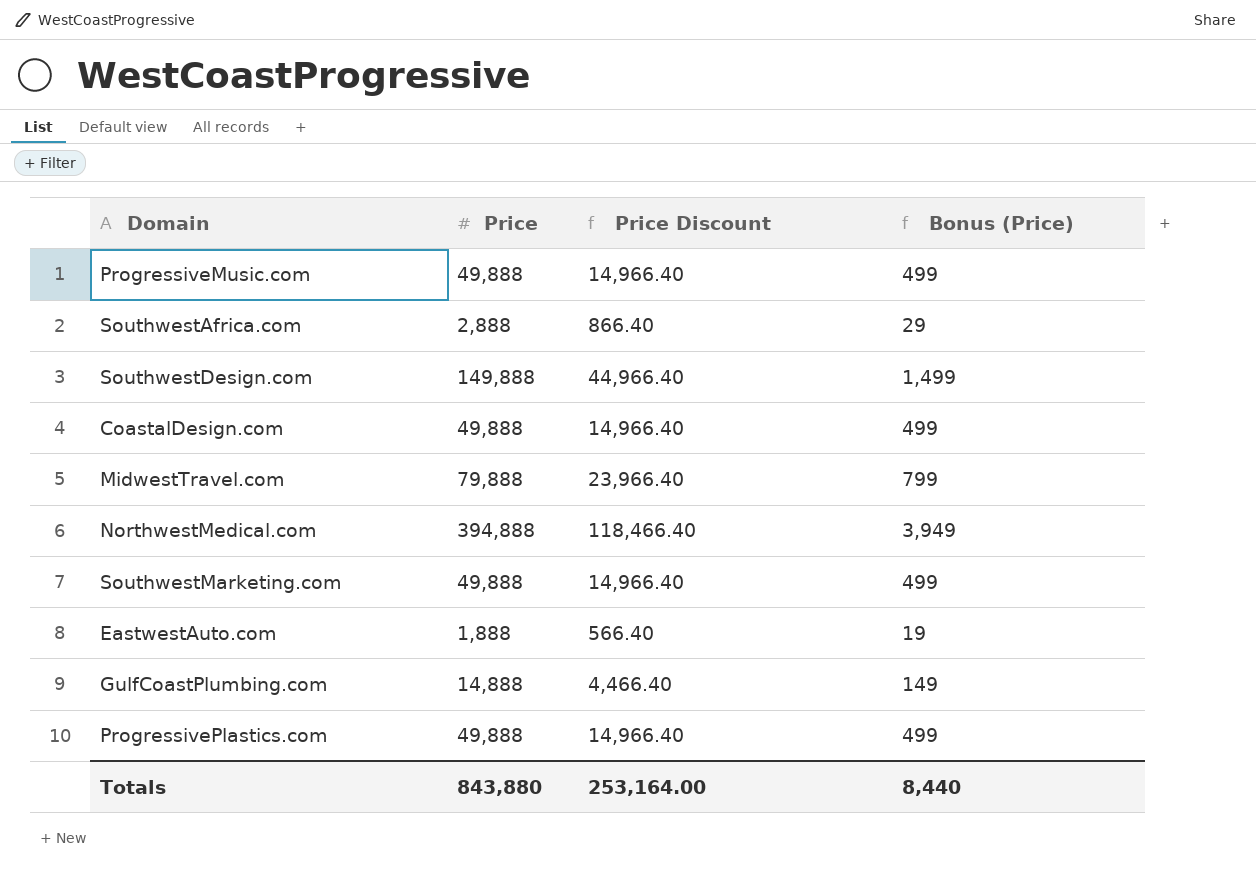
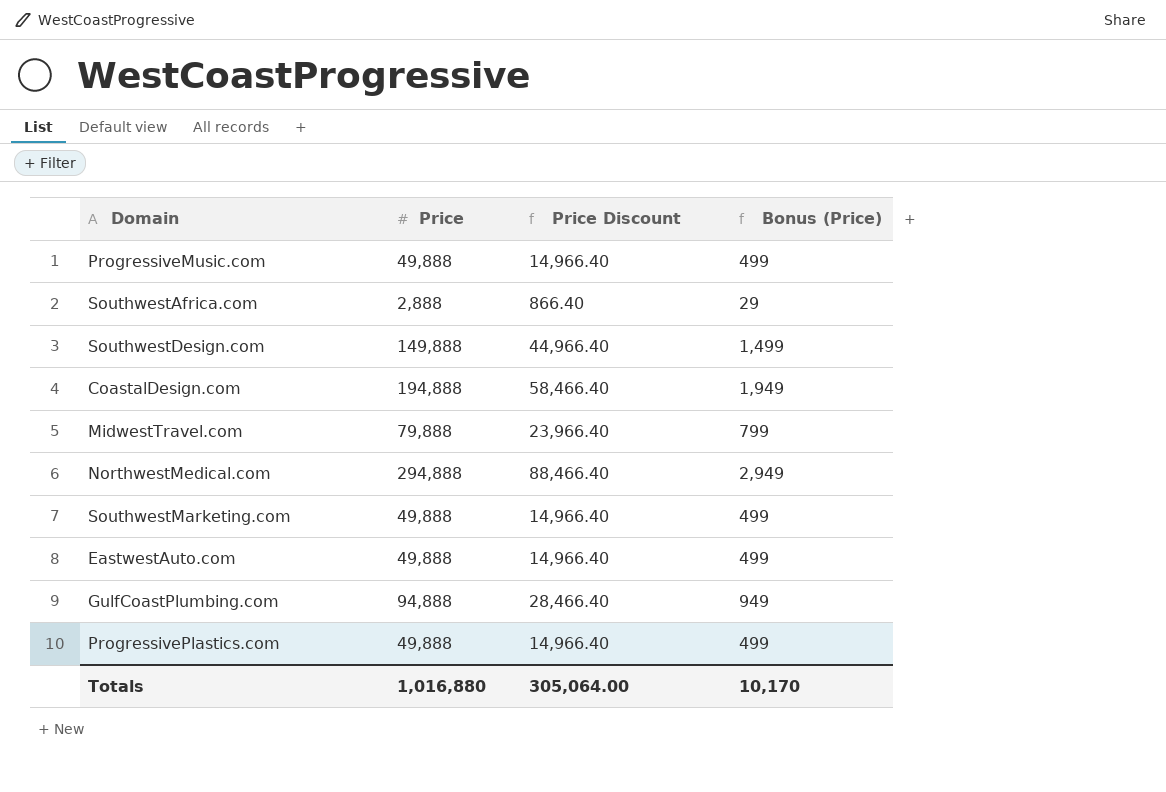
CoastalDesign.com | Price: 49,888 -> 194,888
CoastalDesign.com | Price Discount: 14,966.40 -> 58,466.40
CoastalDesign.com | Bonus (Price): 499 -> 1,949
NorthwestMedical.com | Price: 394,888 -> 294,888
NorthwestMedical.com | Price Discount: 118,466.40 -> 88,466.40
NorthwestMedical.com | Bonus (Price): 3,949 -> 2,949
EastwestAuto.com | Price: 1,888 -> 49,888
EastwestAuto.com | Price Discount: 566.40 -> 14,966.40
EastwestAuto.com | Bonus (Price): 19 -> 499
GulfCoastPlumbing.com | Price: 14,888 -> 94,888
GulfCoastPlumbing.com | Price Discount: 4,466.40 -> 28,466.40
GulfCoastPlumbing.com | Bonus (Price): 149 -> 949
Totals | Price: 843,880 -> 1,016,880
Totals | Price Discount: 253,164.00 -> 305,064.00
Totals | Bonus (Price): 8,440 -> 10,170

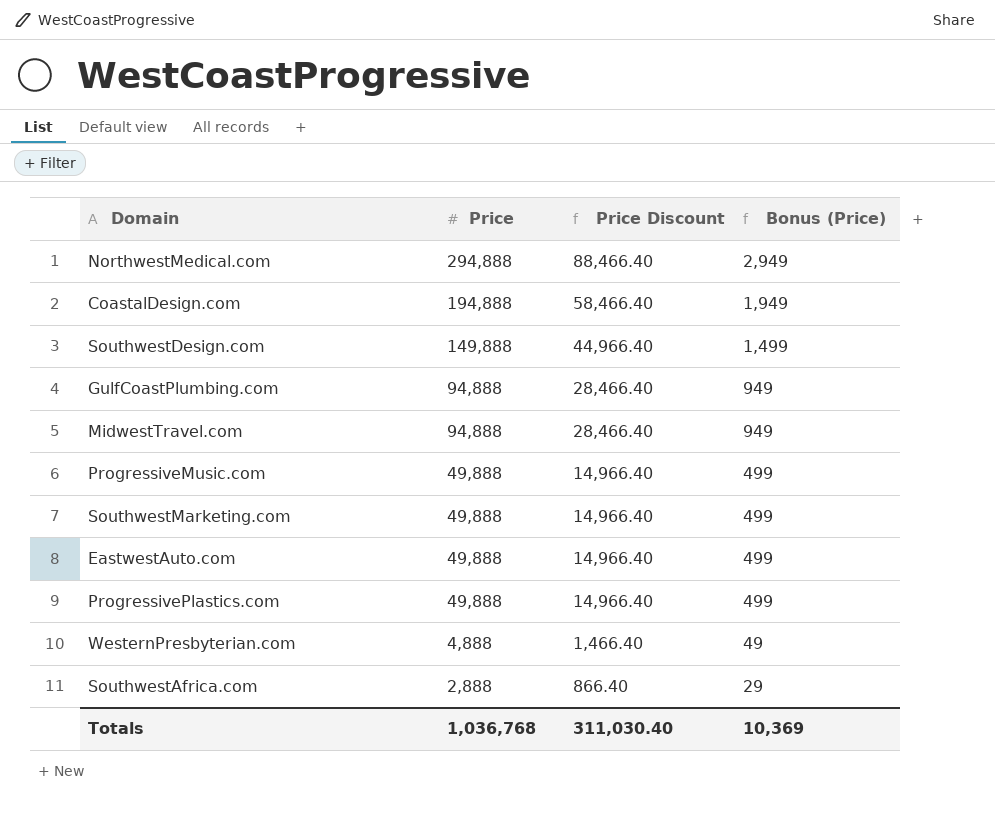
row order: none -> Price descending
MidwestTravel.com | Price: 79,888 -> 94,888
MidwestTravel.com | Price Discount: 23,966.40 -> 28,466.40
MidwestTravel.com | Bonus (Price): 799 -> 949
row WesternPresbyterian.com: none -> 4,888 | 1,466.40 | 49
Totals | Price: 1,016,880 -> 1,036,768
Totals | Price Discount: 305,064.00 -> 311,030.40
Totals | Bonus (Price): 10,170 -> 10,369

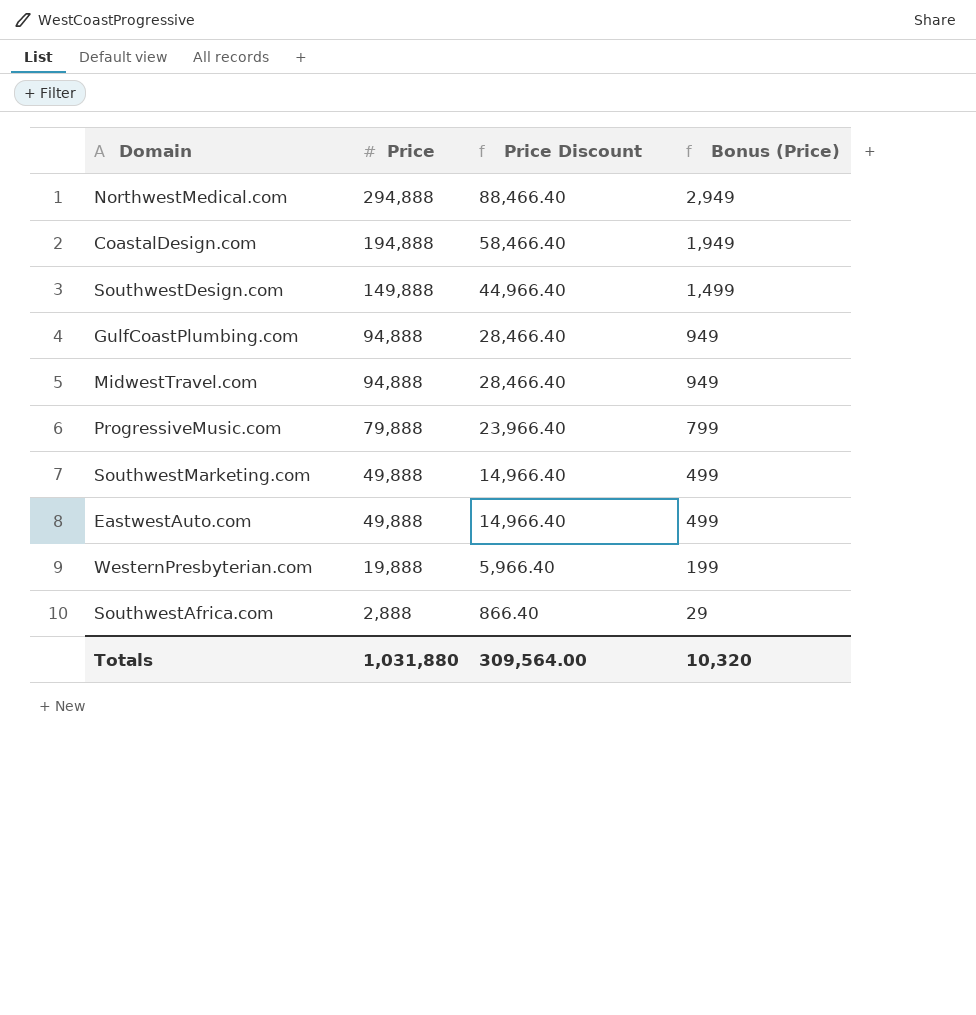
row ProgressivePlastics.com: 49,888 | 14,966.40 | 499 -> none
ProgressiveMusic.com | Price: 49,888 -> 79,888
ProgressiveMusic.com | Price Discount: 14,966.40 -> 23,966.40
ProgressiveMusic.com | Bonus (Price): 499 -> 799
WesternPresbyterian.com | Price: 4,888 -> 19,888
WesternPresbyterian.com | Price Discount: 1,466.40 -> 5,966.40
WesternPresbyterian.com | Bonus (Price): 49 -> 199
Totals | Price: 1,036,768 -> 1,031,880
Totals | Price Discount: 311,030.40 -> 309,564.00
Totals | Bonus (Price): 10,369 -> 10,320

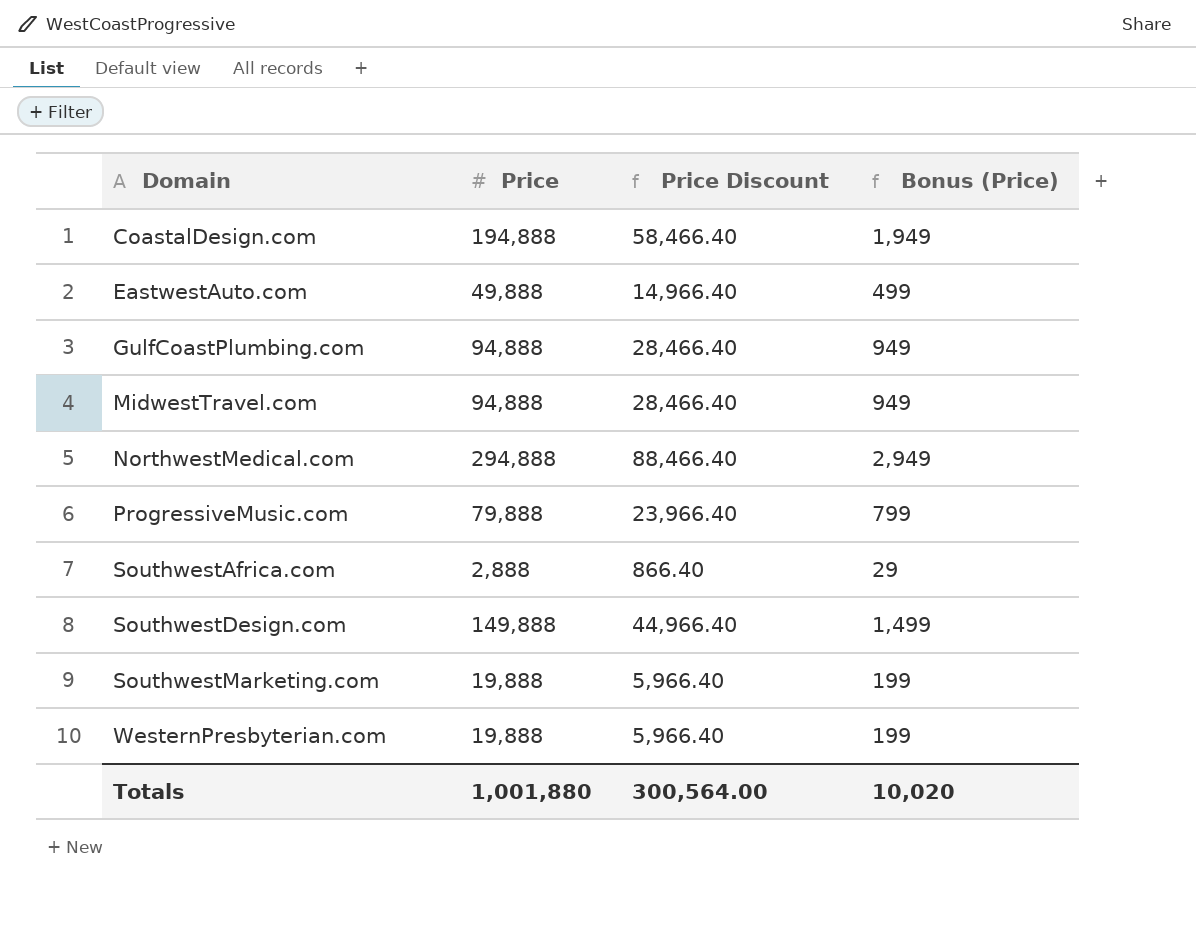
row order: Price descending -> Domain ascending
SouthwestMarketing.com | Price: 49,888 -> 19,888
SouthwestMarketing.com | Price Discount: 14,966.40 -> 5,966.40
SouthwestMarketing.com | Bonus (Price): 499 -> 199
Totals | Price: 1,031,880 -> 1,001,880
Totals | Price Discount: 309,564.00 -> 300,564.00
Totals | Bonus (Price): 10,320 -> 10,020

